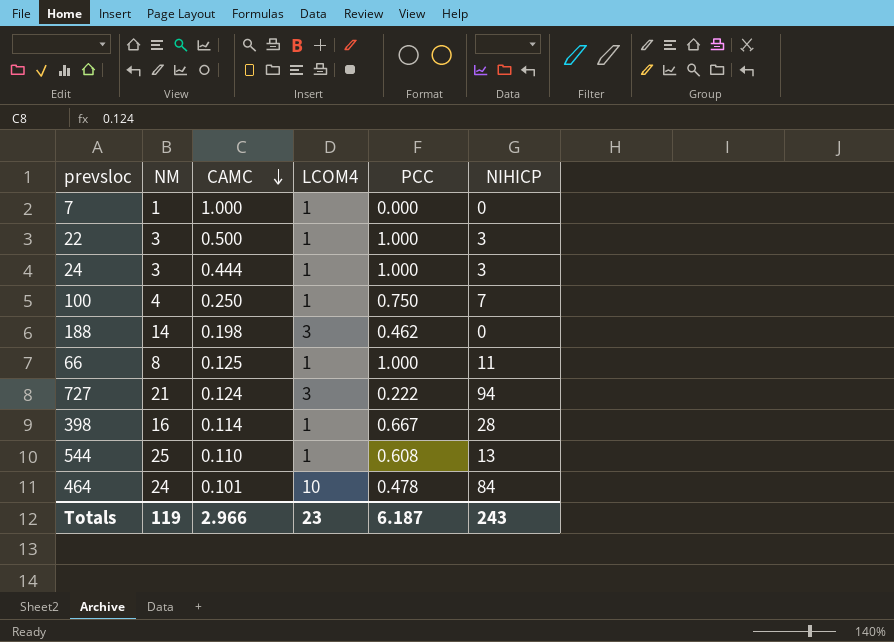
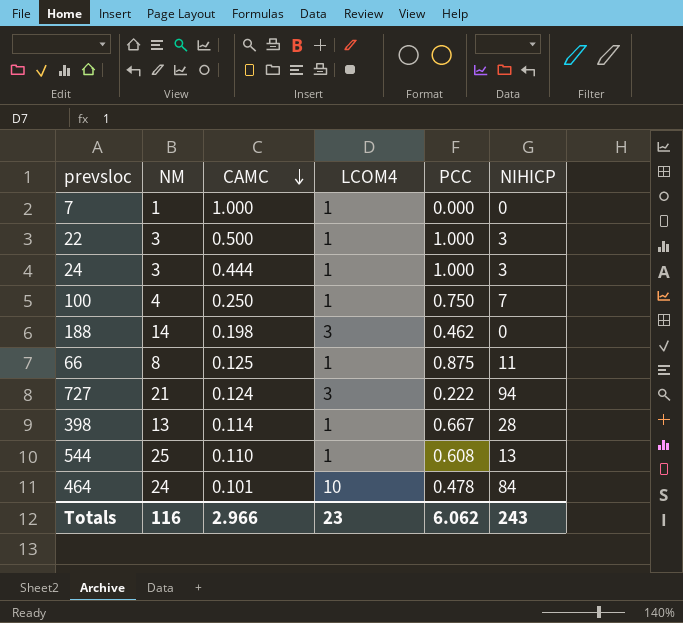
66 | PCC: 1.000 -> 0.875
398 | NM: 16 -> 13
Totals | NM: 119 -> 116
Totals | PCC: 6.187 -> 6.062

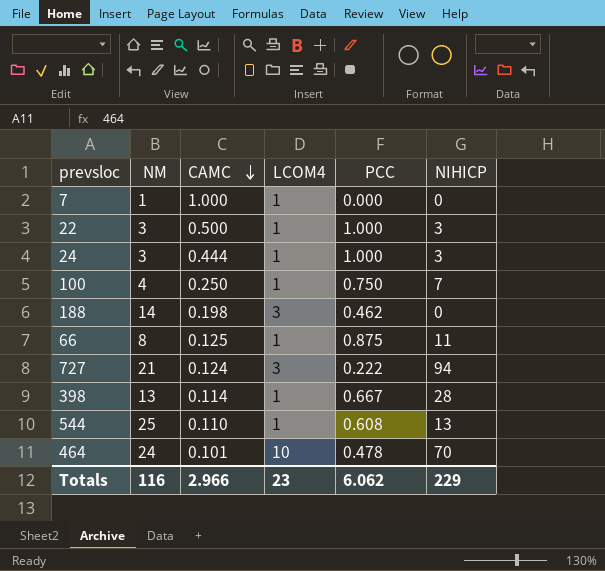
464 | NIHICP: 84 -> 70
Totals | NIHICP: 243 -> 229

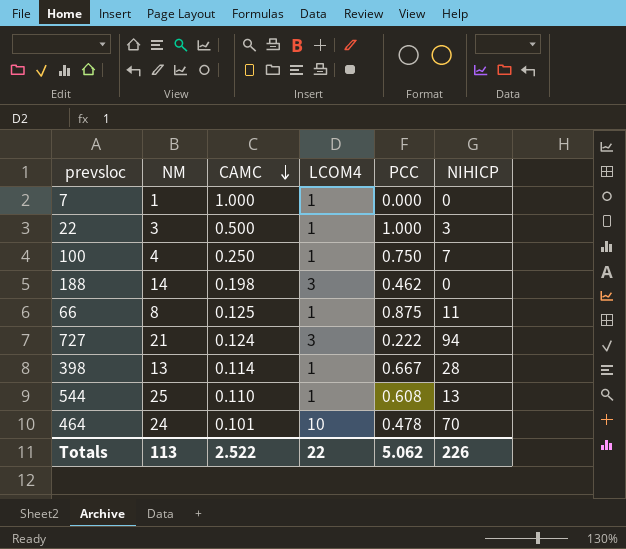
row 24: 3 | 0.444 | 1 | 1.000 | 3 -> none
Totals | NM: 116 -> 113
Totals | CAMC: 2.966 -> 2.522
Totals | LCOM4: 23 -> 22
Totals | PCC: 6.062 -> 5.062
Totals | NIHICP: 229 -> 226

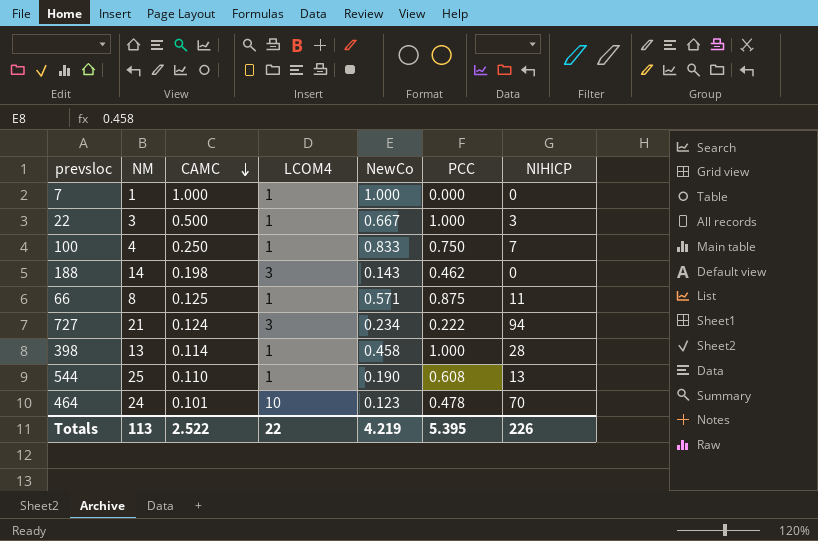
column NewCo | position: none -> 5
398 | PCC: 0.667 -> 1.000
Totals | PCC: 5.062 -> 5.395

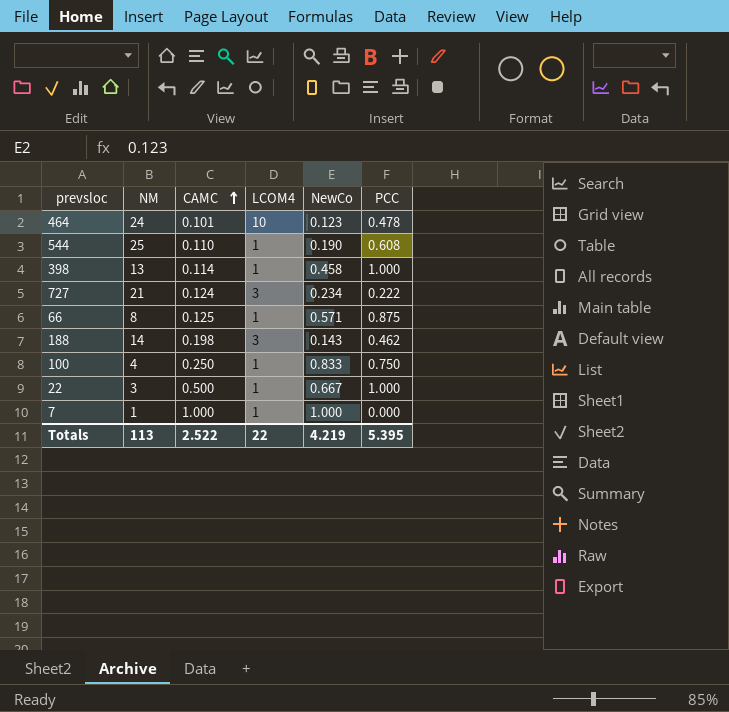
row order: CAMC descending -> CAMC ascending
column NIHICP | position: 7 -> none

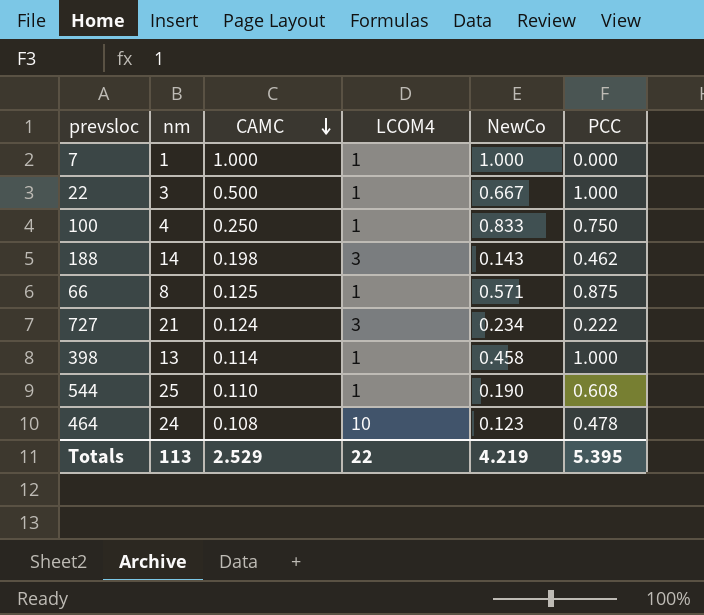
row order: CAMC ascending -> CAMC descending
column name: NM -> nm
464 | CAMC: 0.101 -> 0.108
Totals | CAMC: 2.522 -> 2.529

